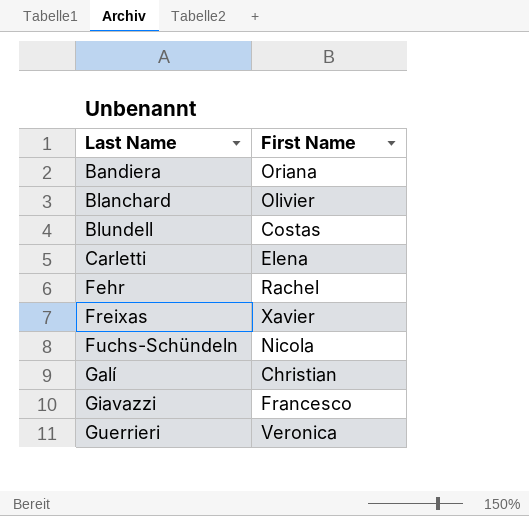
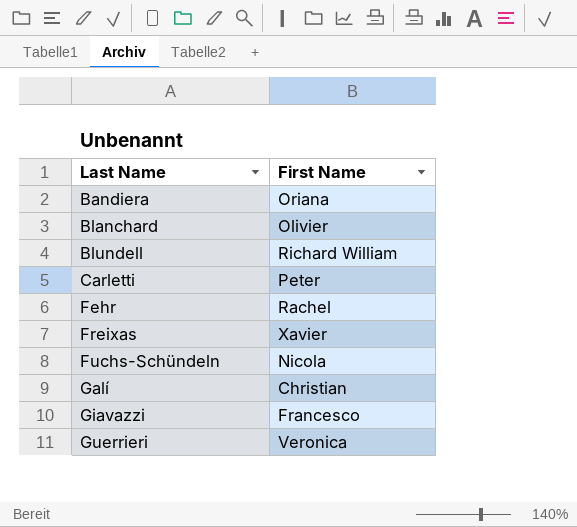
Blundell | First Name: Costas -> Richard William
Carletti | First Name: Elena -> Peter

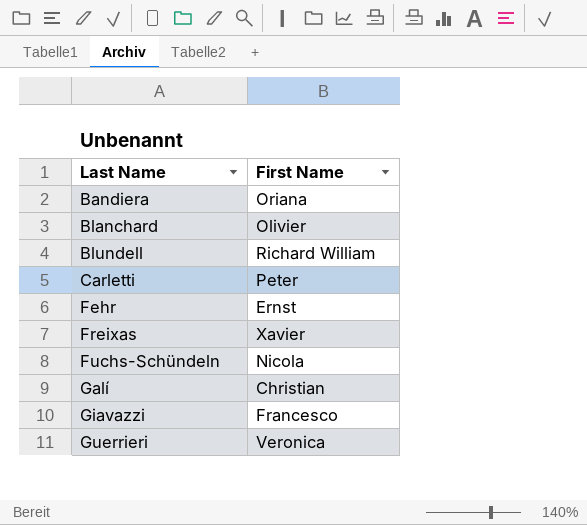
Fehr | First Name: Rachel -> Ernst

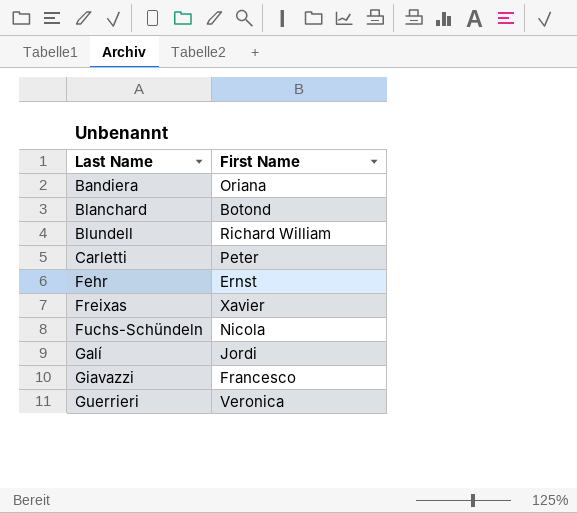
Blanchard | First Name: Olivier -> Botond
Galí | First Name: Christian -> Jordi

